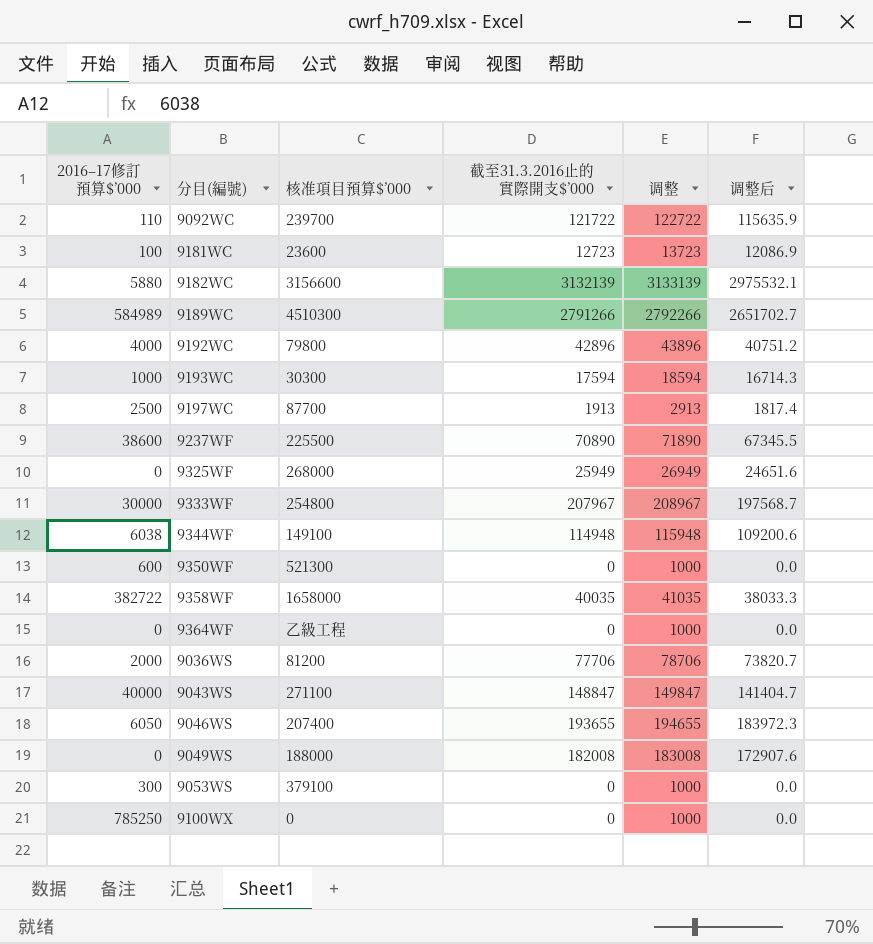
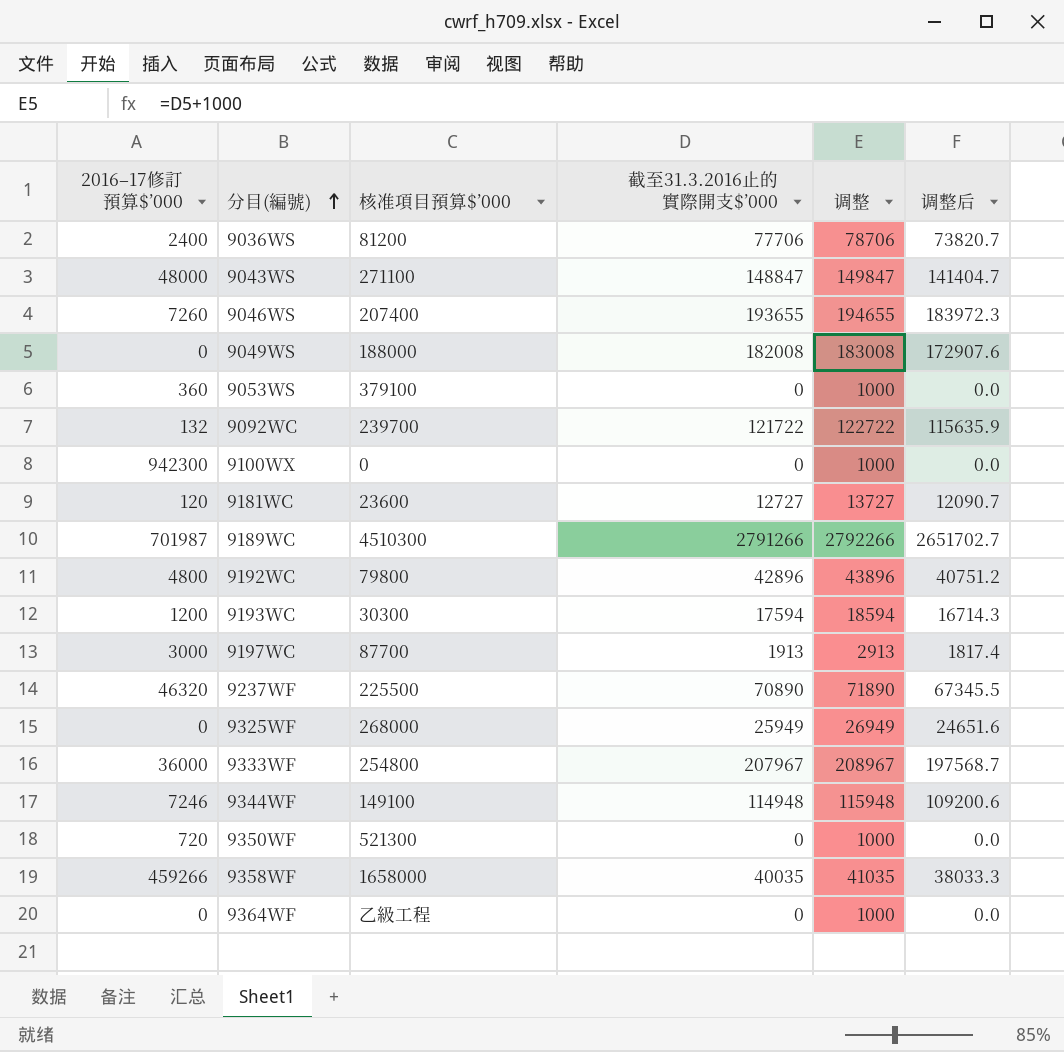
row order: none -> 分目(編號) ascending
row 9182WC: 5880 | 3156600 | 3132139 | 3133139 | 2975532.1 -> none
9036WS | 2016–17修訂預算$’000: 2000 -> 2400
9043WS | 2016–17修訂預算$’000: 40000 -> 48000
9046WS | 2016–17修訂預算$’000: 6050 -> 7260
9053WS | 2016–17修訂預算$’000: 300 -> 360
9092WC | 2016–17修訂預算$’000: 110 -> 132
9100WX | 2016–17修訂預算$’000: 785250 -> 942300
9181WC | 2016–17修訂預算$’000: 100 -> 120
9181WC | 截至31.3.2016止的實際開支$’000: 12723 -> 12727
9181WC | 调整: 13723 -> 13727
9181WC | 调整后: 12086.9 -> 12090.7
9189WC | 2016–17修訂預算$’000: 584989 -> 701987
9192WC | 2016–17修訂預算$’000: 4000 -> 4800
9193WC | 2016–17修訂預算$’000: 1000 -> 1200
9197WC | 2016–17修訂預算$’000: 2500 -> 3000
9237WF | 2016–17修訂預算$’000: 38600 -> 46320
9333WF | 2016–17修訂預算$’000: 30000 -> 36000
9344WF | 2016–17修訂預算$’000: 6038 -> 7246
9350WF | 2016–17修訂預算$’000: 600 -> 720
9358WF | 2016–17修訂預算$’000: 382722 -> 459266

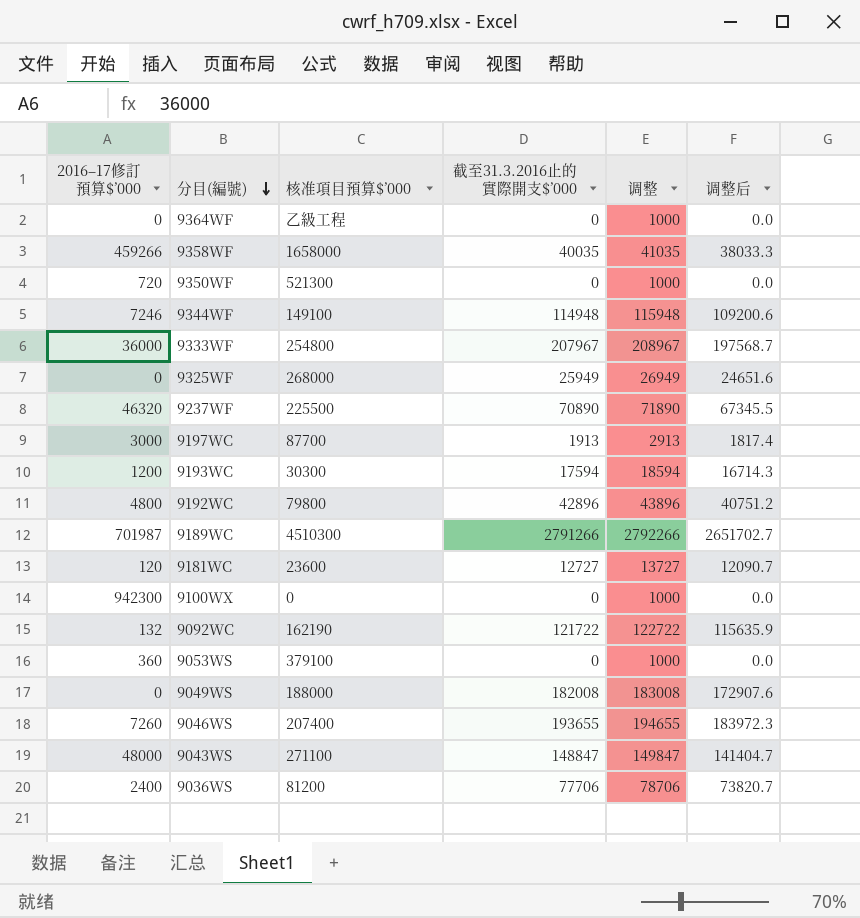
row order: 分目(編號) ascending -> 分目(編號) descending
9092WC | 核准項目預算$’000: 239700 -> 162190

